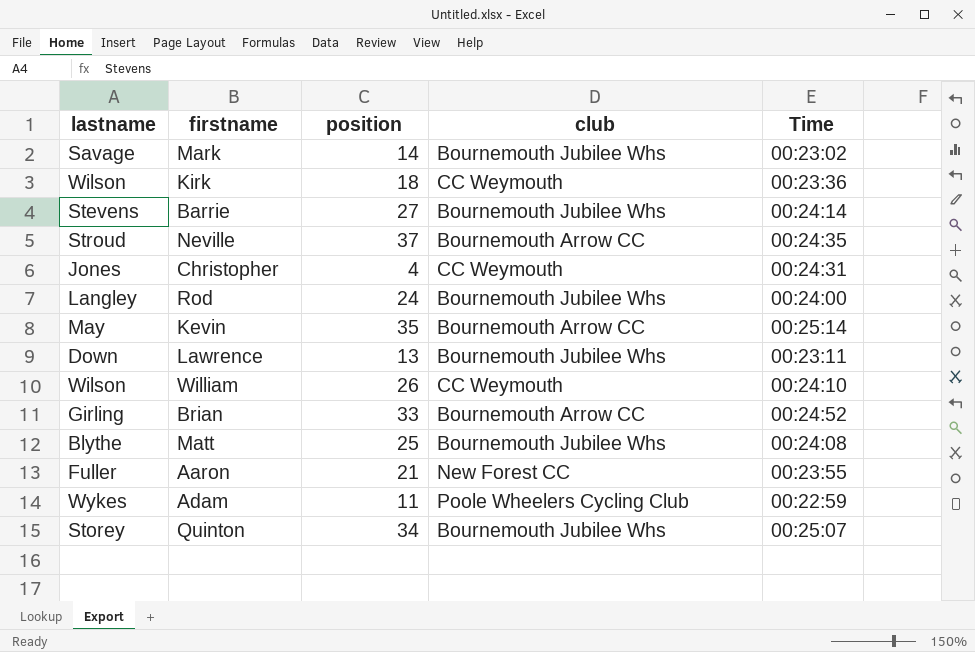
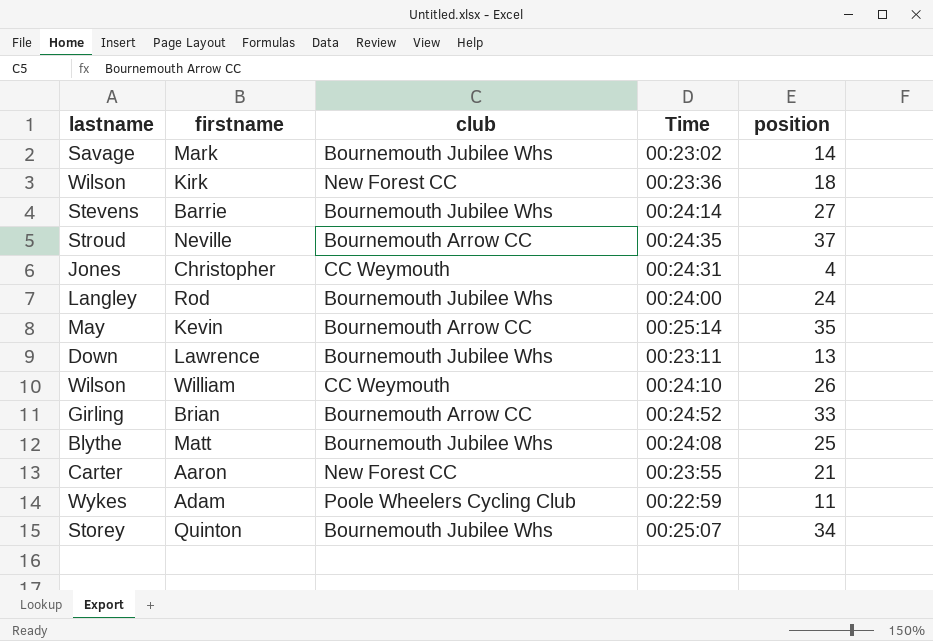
column position | position: 3 -> 5
Kirk | club: CC Weymouth -> New Forest CC
Aaron | lastname: Fuller -> Carter

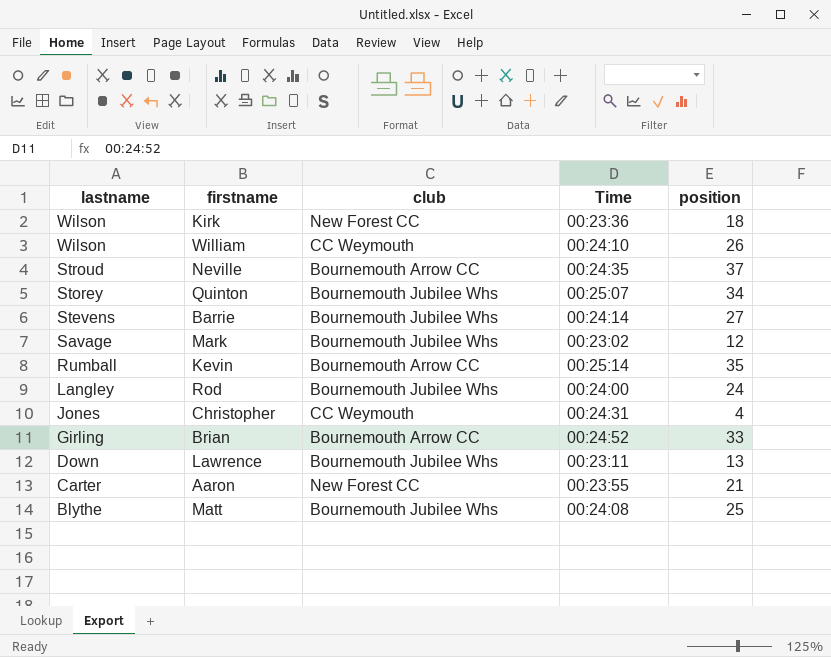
row order: none -> lastname descending
row Adam: Wykes | Poole Wheelers Cycling Club | 00:22:59 | 11 -> none
Mark | position: 14 -> 12
Kevin | lastname: May -> Rumball

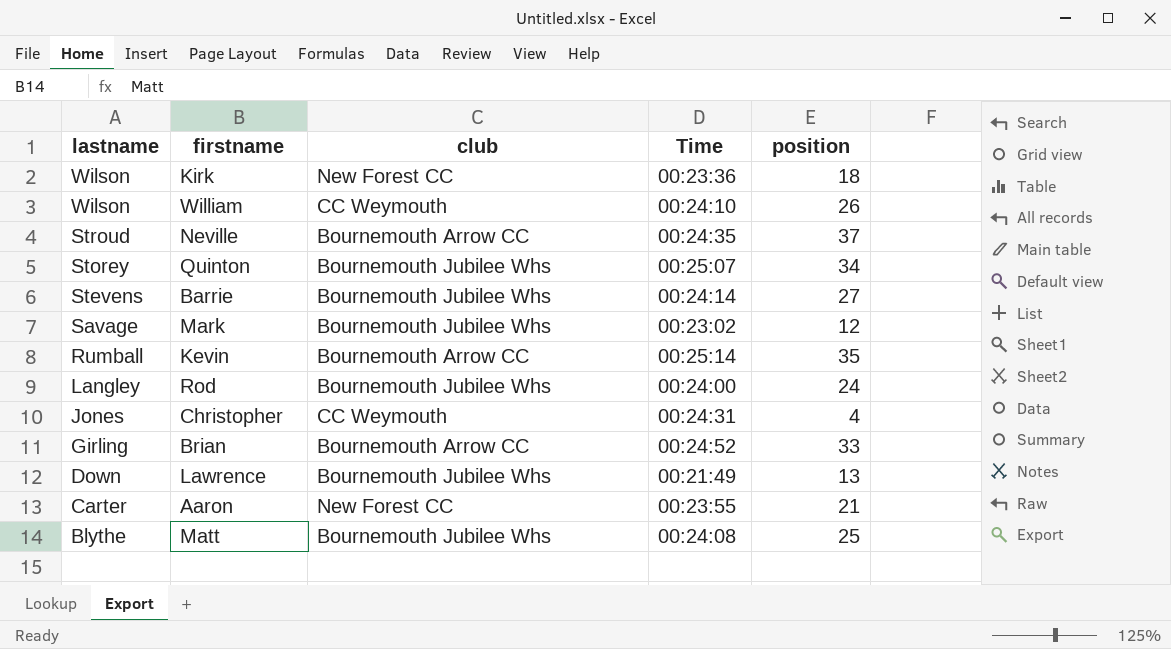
Lawrence | Time: 00:23:11 -> 00:21:49

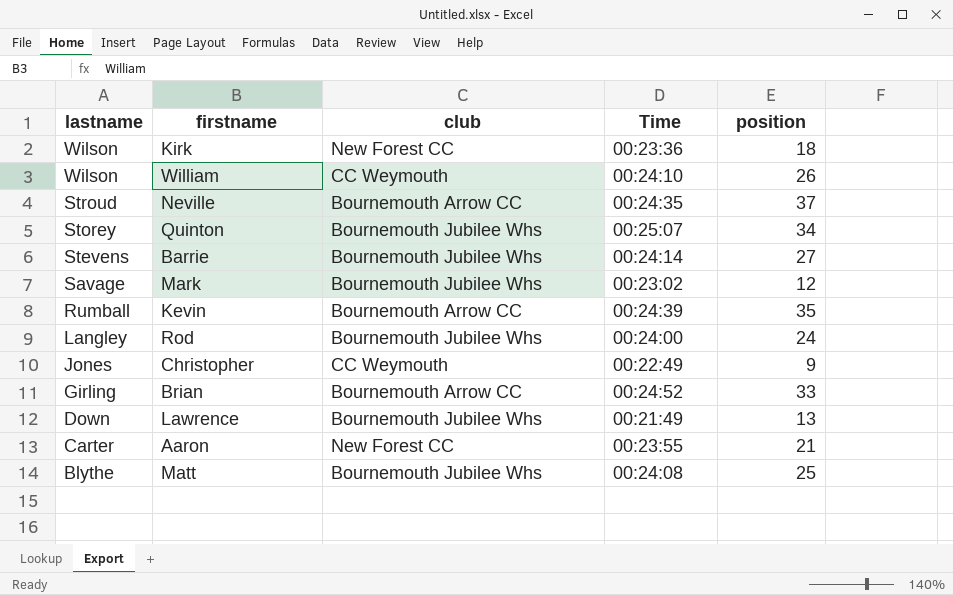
Kevin | Time: 00:25:14 -> 00:24:39
Christopher | Time: 00:24:31 -> 00:22:49
Christopher | position: 4 -> 9

